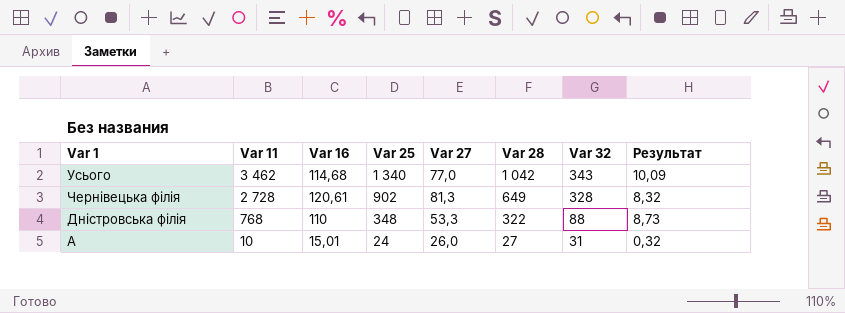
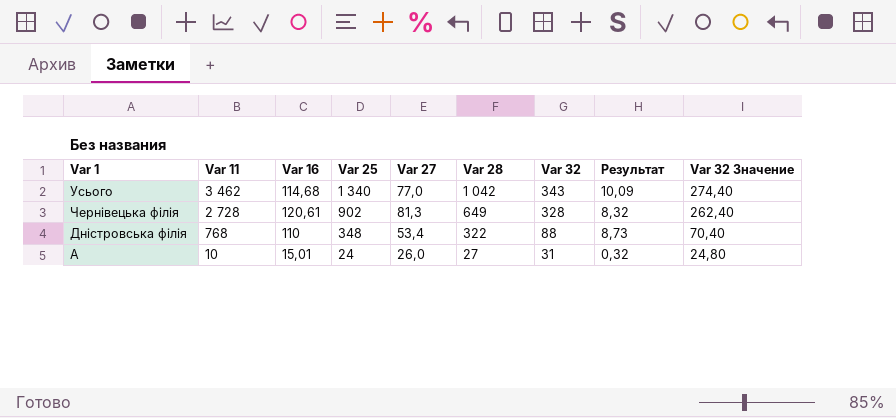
column Var 32 Значение | formula: none -> [Var 32] * 0,8
Дністровська філія | Var 27: 53,3 -> 53,4

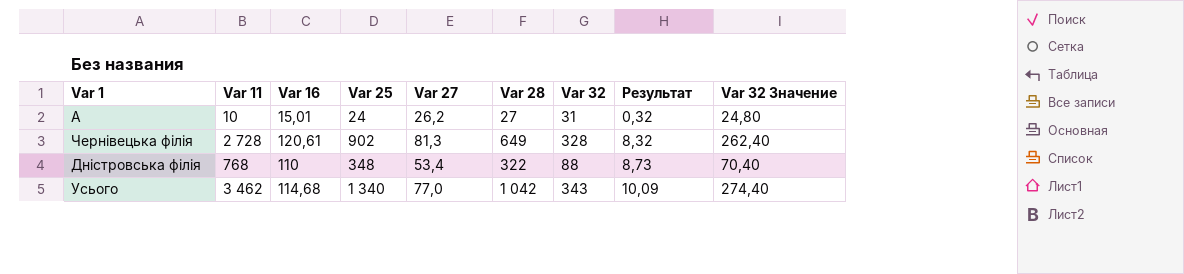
row order: Var 11 descending -> Результат ascending
А | Var 27: 26,0 -> 26,2

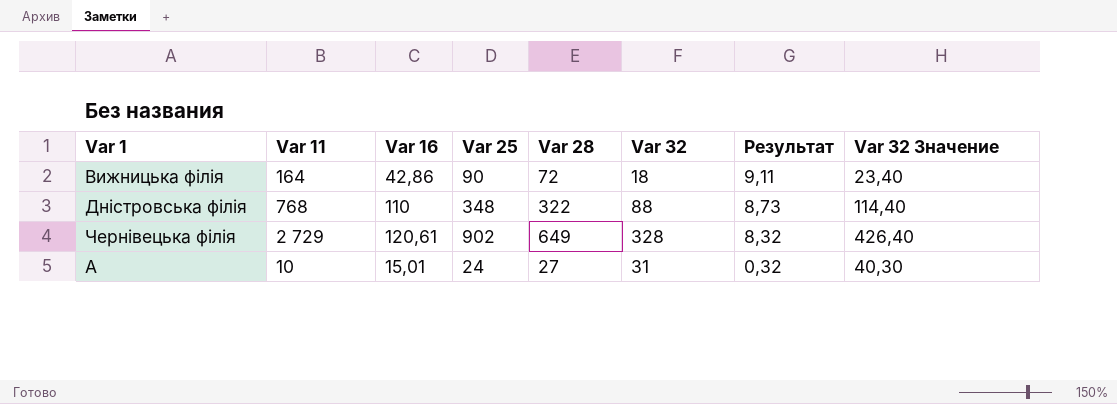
row order: Результат ascending -> Результат descending
column Var 27 | position: 5 -> none
column Var 32 Значение | formula: [Var 32] * 0,8 -> [Var 32] * 1,3
row Усього: 3 462 | 114,68 | 1 340 | 77,0 | 1 042 | 343 | 10,09 | 274,40 -> none
row Вижницька філія: none -> 164 | 42,86 | 90 | 72 | 18 | 9,11 | 23,40
Чернівецька філія | Var 11: 2 728 -> 2 729

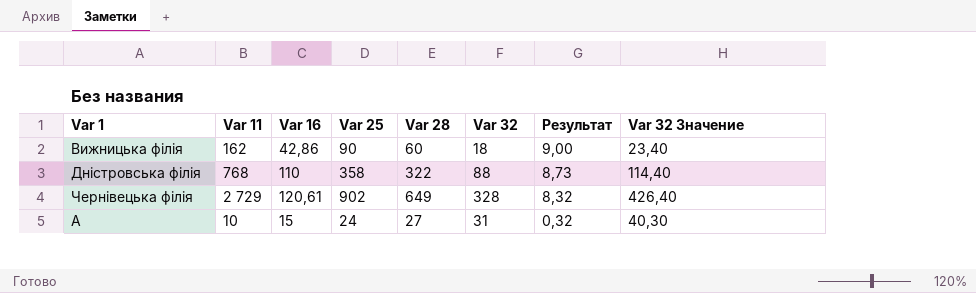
Вижницька філія | Var 11: 164 -> 162
Вижницька філія | Var 28: 72 -> 60
Вижницька філія | Результат: 9,11 -> 9,00
Дністровська філія | Var 25: 348 -> 358
А | Var 16: 15,01 -> 15

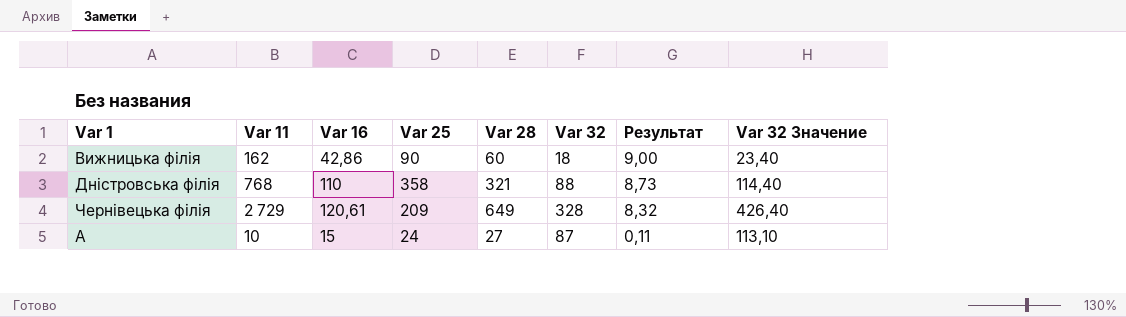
Дністровська філія | Var 28: 322 -> 321
Чернівецька філія | Var 25: 902 -> 209
А | Var 32: 31 -> 87
А | Результат: 0,32 -> 0,11
А | Var 32 Значение: 40,30 -> 113,10

